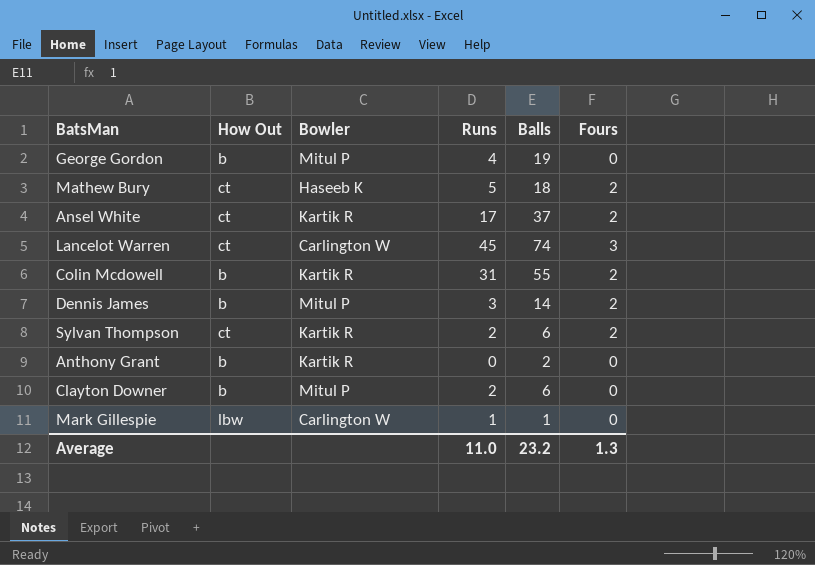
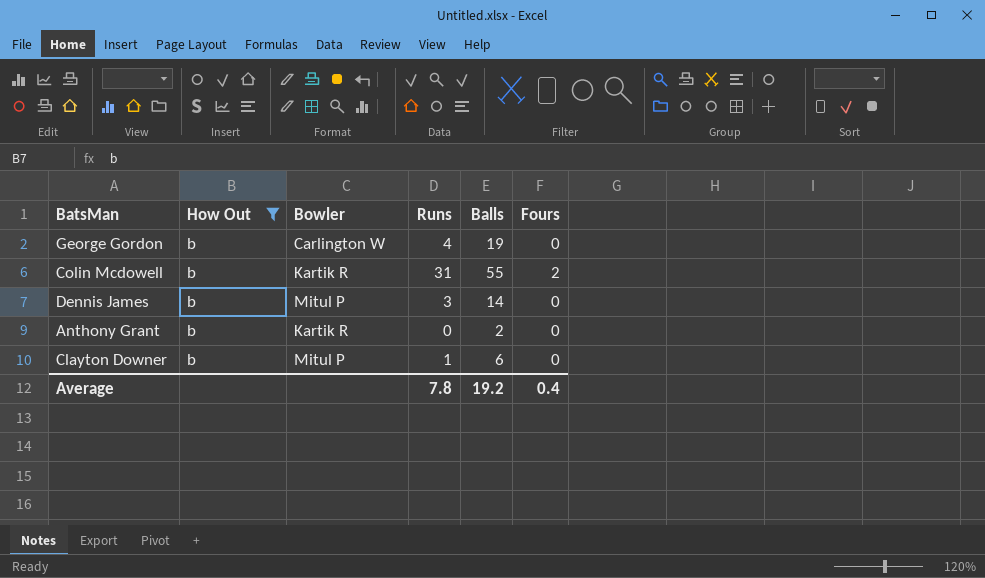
filter: none -> How Out = b
George Gordon | Bowler: Mitul P -> Carlington W
Dennis James | Fours: 2 -> 0
Clayton Downer | Runs: 2 -> 1
Average | Runs: 11.0 -> 7.8
Average | Balls: 23.2 -> 19.2
Average | Fours: 1.3 -> 0.4

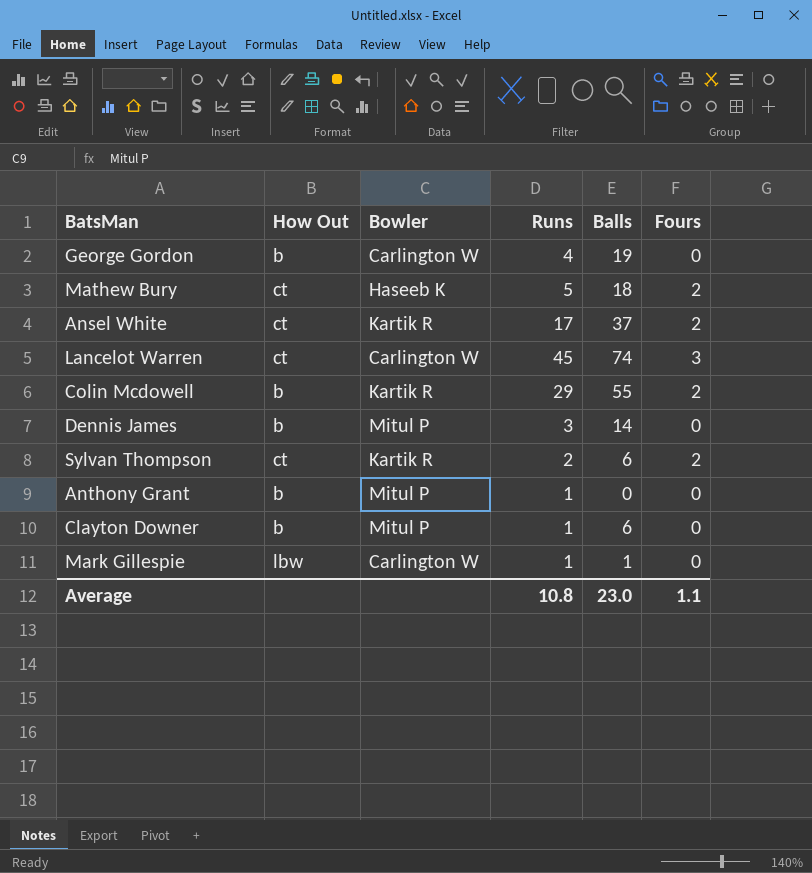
filter: How Out = b -> none
Colin Mcdowell | Runs: 31 -> 29
Anthony Grant | Bowler: Kartik R -> Mitul P
Anthony Grant | Runs: 0 -> 1
Anthony Grant | Balls: 2 -> 0
Average | Runs: 7.8 -> 10.8
Average | Balls: 19.2 -> 23.0
Average | Fours: 0.4 -> 1.1

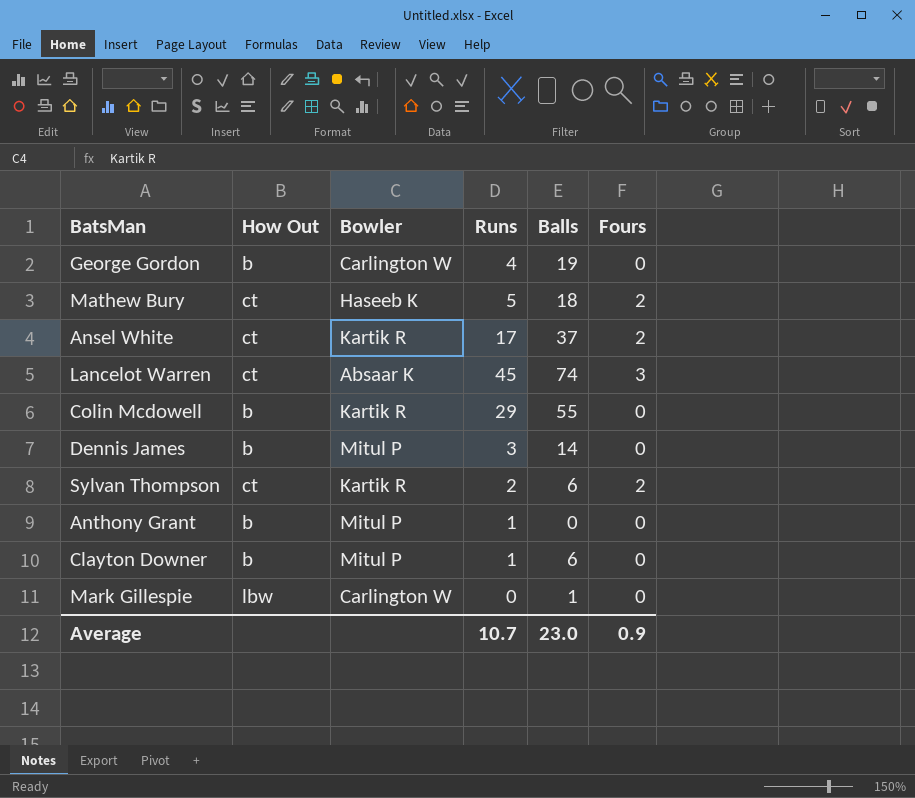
Lancelot Warren | Bowler: Carlington W -> Absaar K
Colin Mcdowell | Fours: 2 -> 0
Mark Gillespie | Runs: 1 -> 0
Average | Runs: 10.8 -> 10.7
Average | Fours: 1.1 -> 0.9

